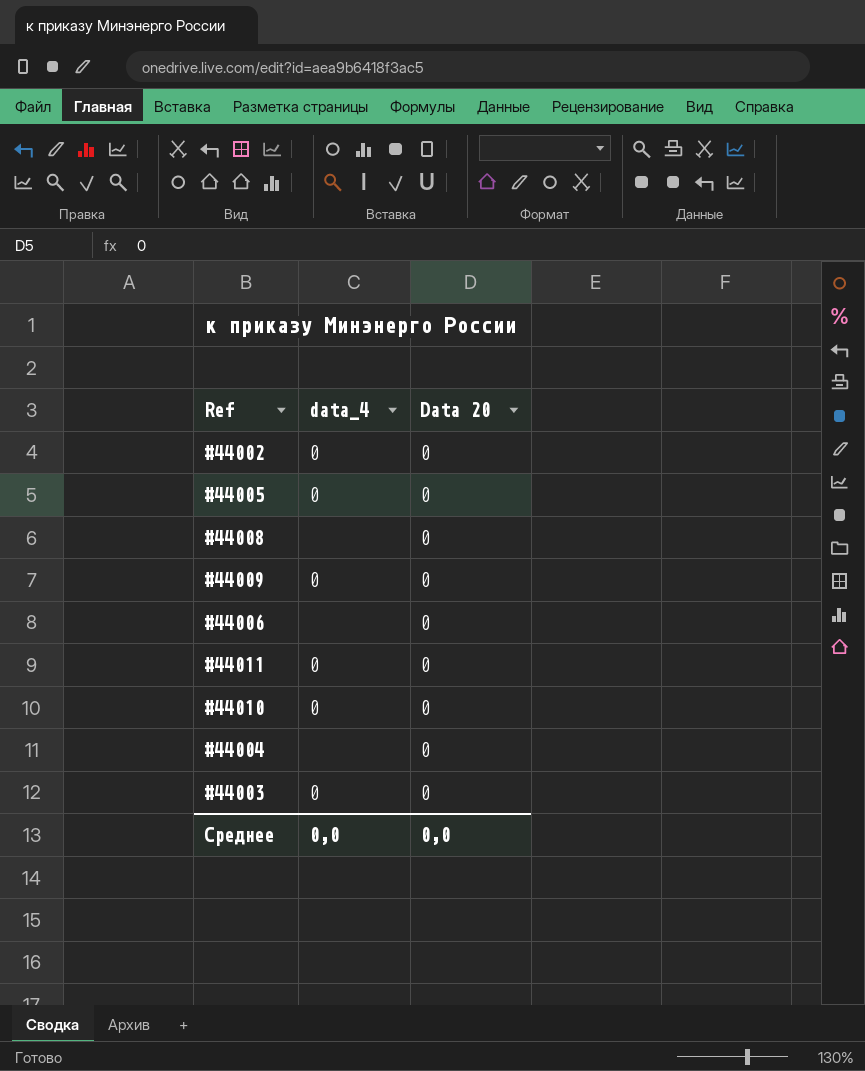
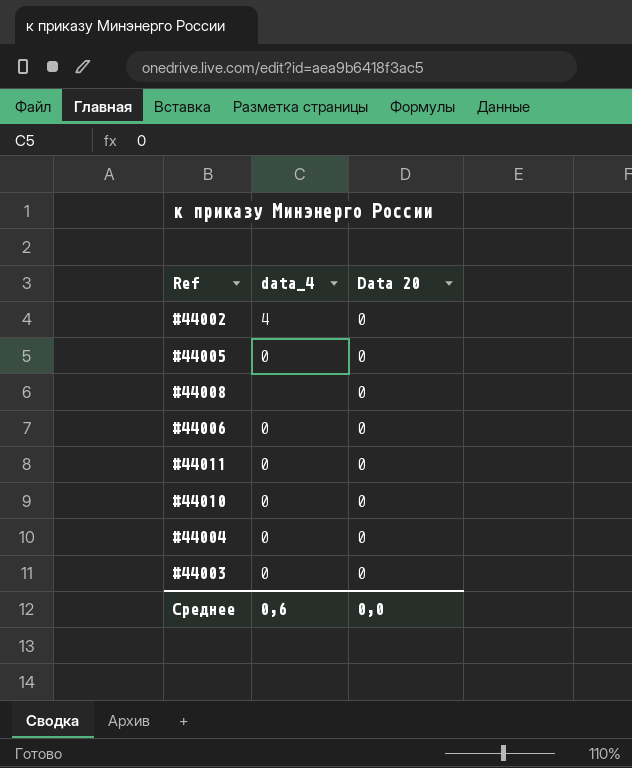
row #44009: 0 | 0 -> none
#44002 | data_4: 0 -> 4
#44006 | data_4: none -> 0
#44004 | data_4: none -> 0
Среднее | data_4: 0,0 -> 0,6

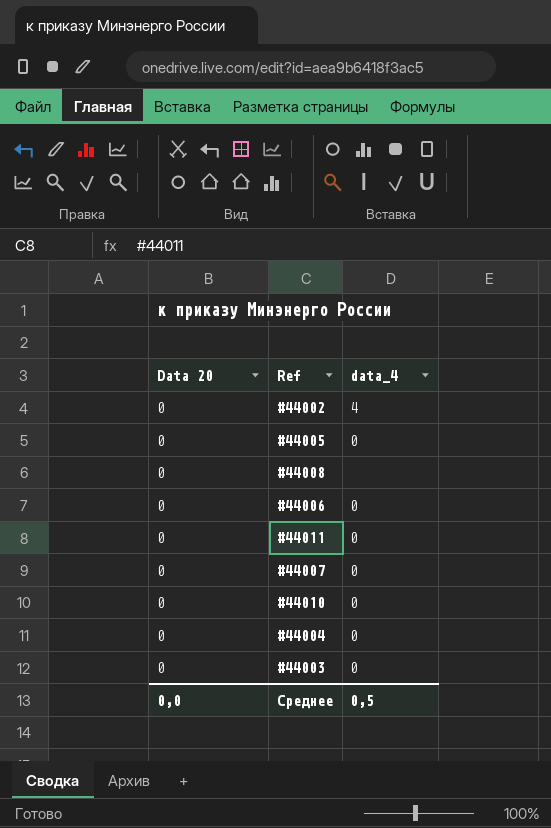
column Data 20 | position: 3 -> 1
row #44007: none -> 0 | 0
Среднее | data_4: 0,6 -> 0,5

